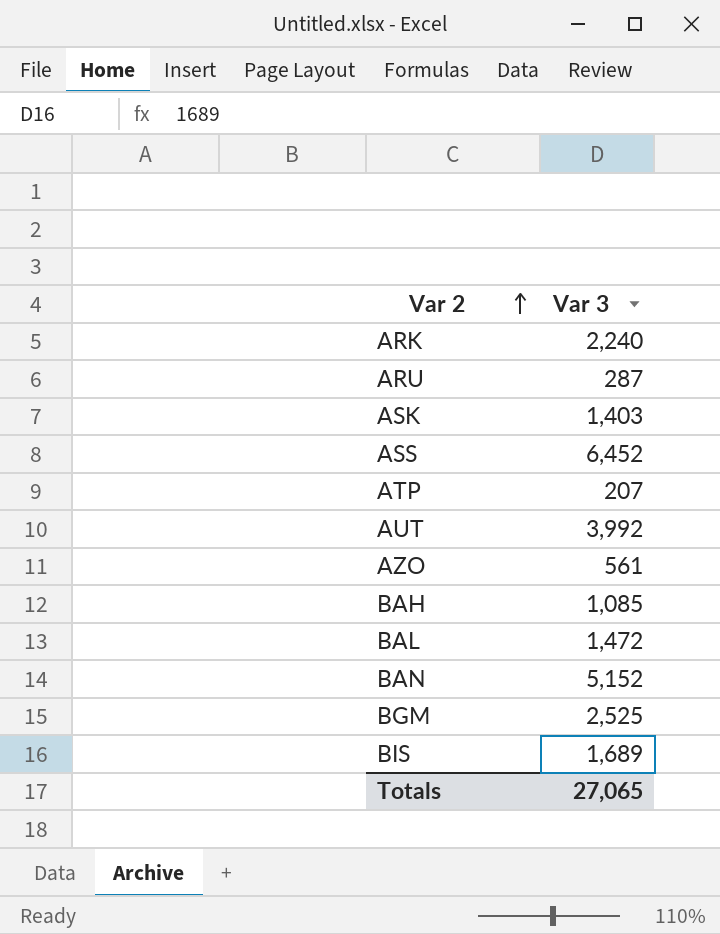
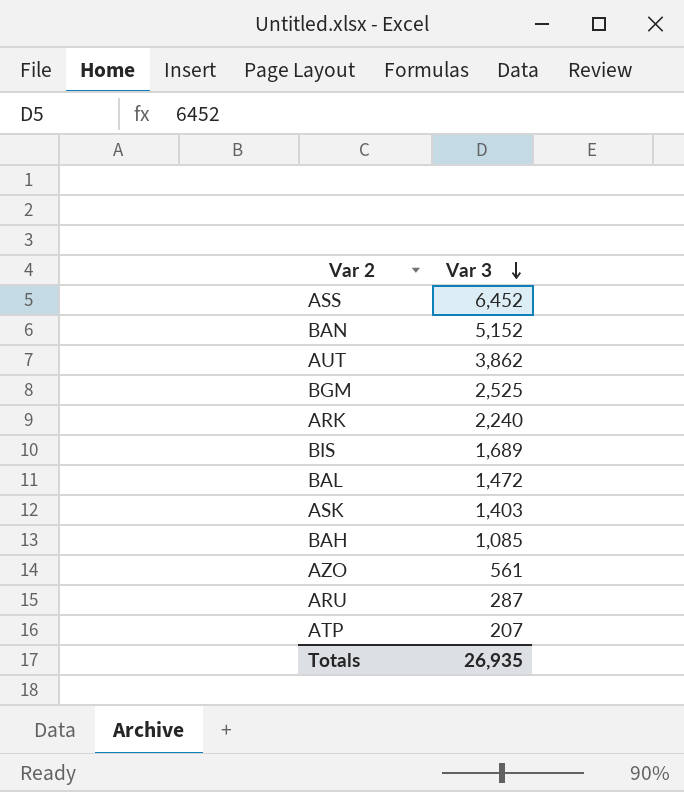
row order: Var 2 ascending -> Var 3 descending
AUT | Var 3: 3,992 -> 3,862
Totals | Var 3: 27,065 -> 26,935

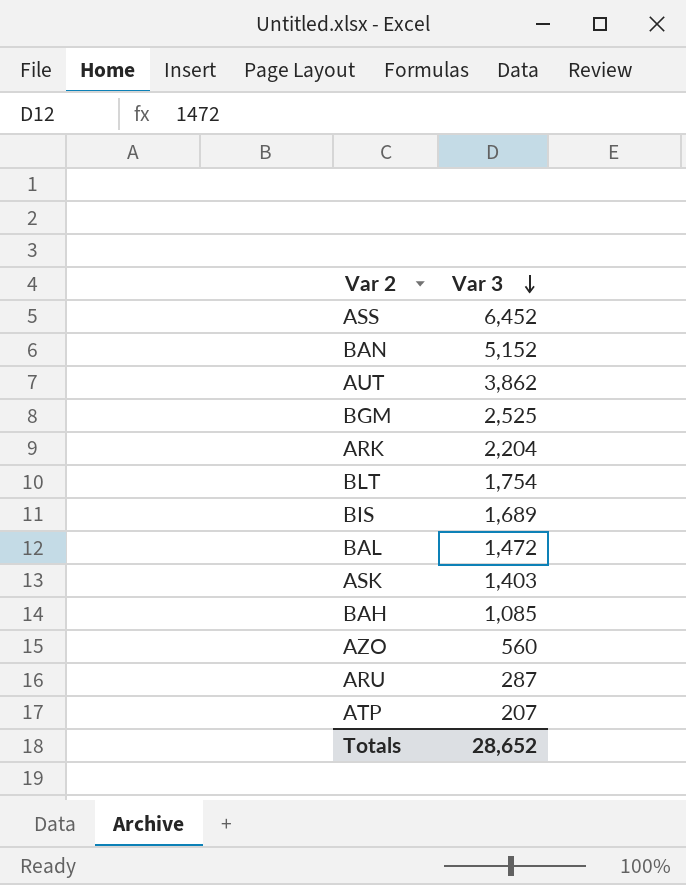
ARK | Var 3: 2,240 -> 2,204
row BLT: none -> 1,754
AZO | Var 3: 561 -> 560
Totals | Var 3: 26,935 -> 28,652

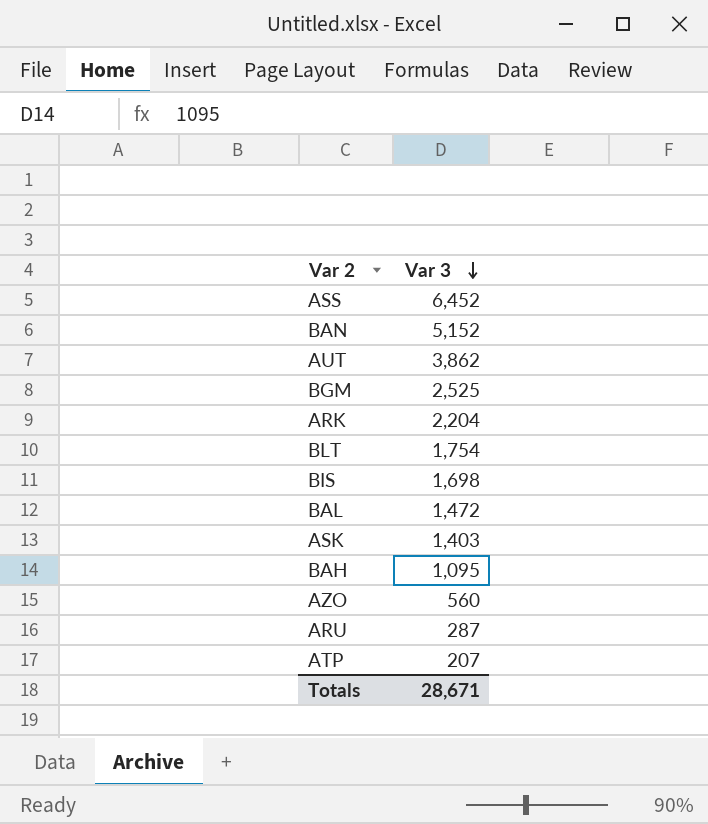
BIS | Var 3: 1,689 -> 1,698
BAH | Var 3: 1,085 -> 1,095
Totals | Var 3: 28,652 -> 28,671

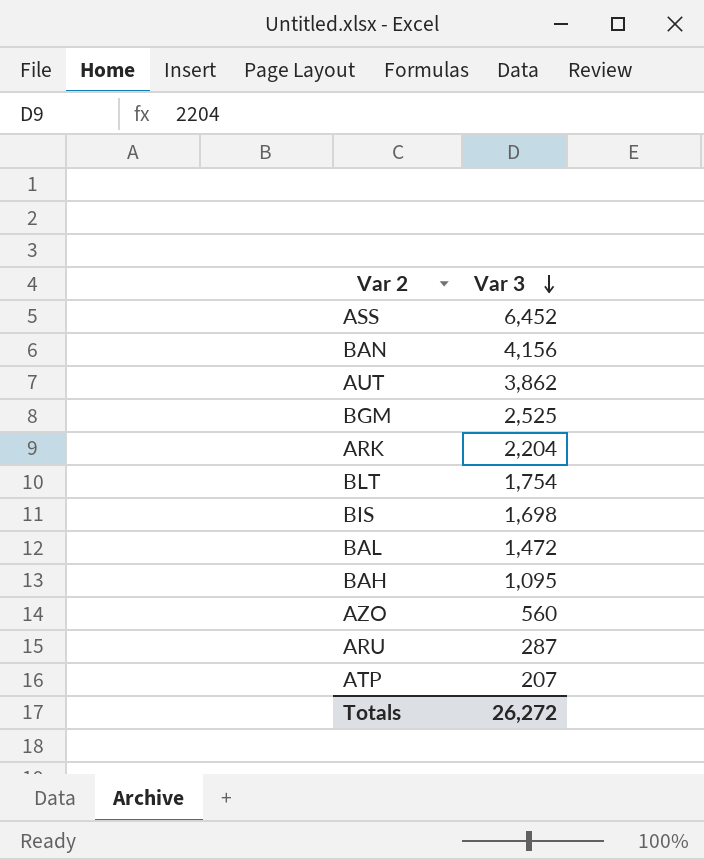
row ASK: 1,403 -> none
BAN | Var 3: 5,152 -> 4,156
Totals | Var 3: 28,671 -> 26,272

